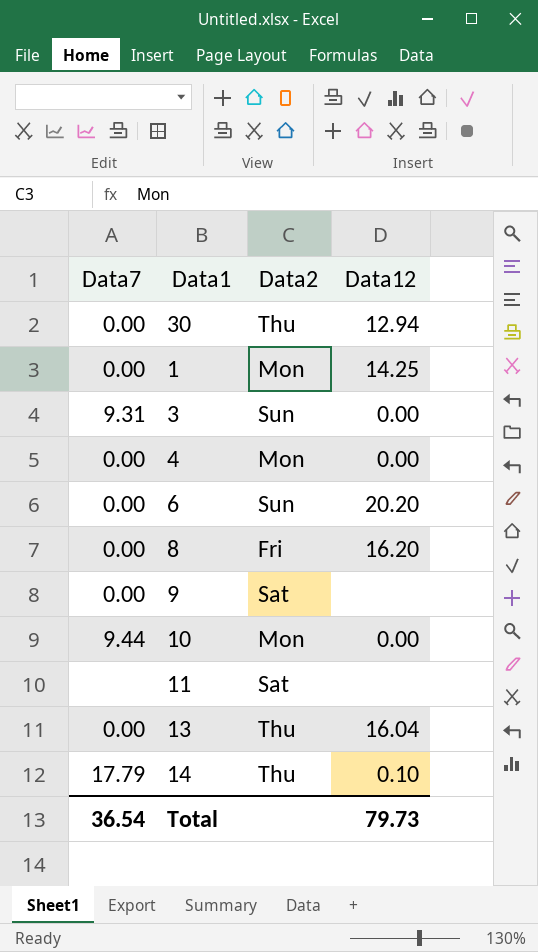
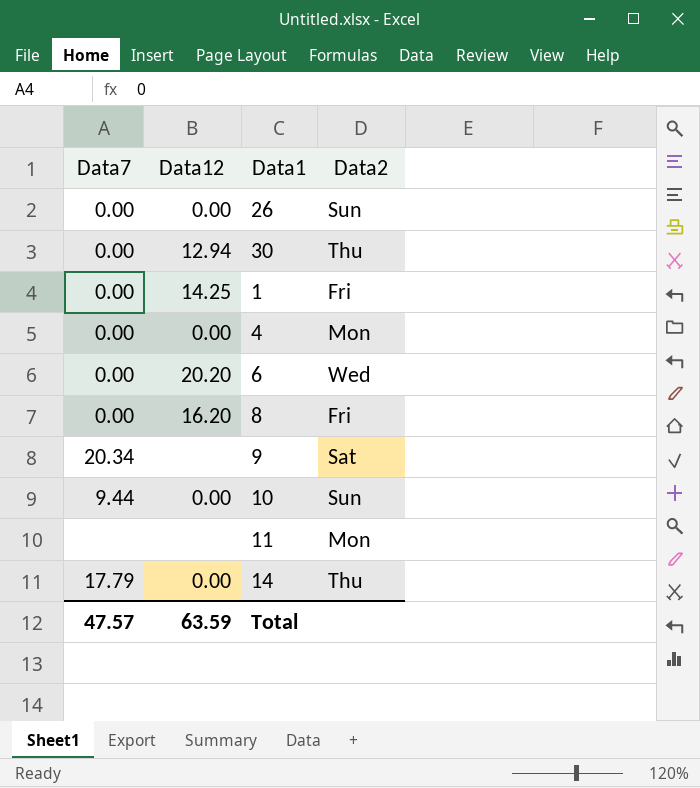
column Data12 | position: 4 -> 2
row 3: 9.31 | Sun | 0.00 -> none
row 13: 0.00 | Thu | 16.04 -> none
row 26: none -> 0.00 | 0.00 | Sun
1 | Data2: Mon -> Fri
6 | Data2: Sun -> Wed
9 | Data7: 0.00 -> 20.34
10 | Data2: Mon -> Sun
11 | Data2: Sat -> Mon
14 | Data12: 0.10 -> 0.00
Total | Data7: 36.54 -> 47.57
Total | Data12: 79.73 -> 63.59

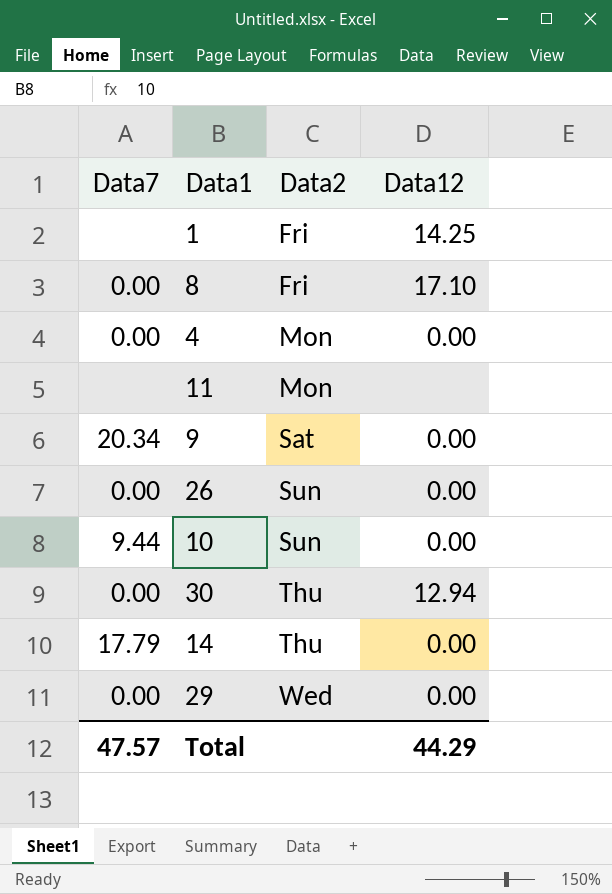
row order: none -> Data2 ascending
column Data12 | position: 2 -> 4
row 6: 0.00 | 20.20 | Wed -> none
1 | Data7: 0.00 -> none
8 | Data12: 16.20 -> 17.10
9 | Data12: none -> 0.00
row 29: none -> 0.00 | Wed | 0.00
Total | Data12: 63.59 -> 44.29

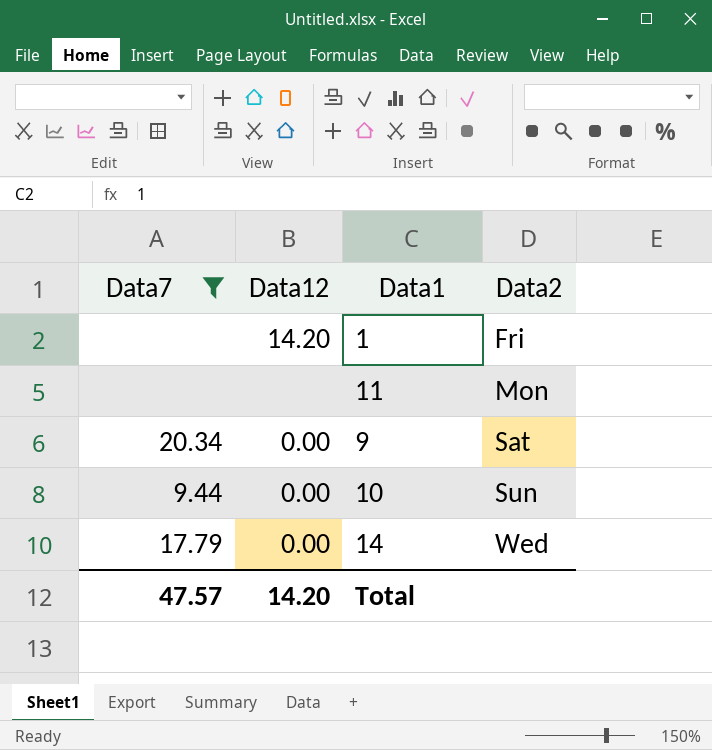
filter: none -> Data7 != 0.00
column Data12 | position: 4 -> 2
1 | Data12: 14.25 -> 14.20
14 | Data2: Thu -> Wed
Total | Data12: 44.29 -> 14.20

